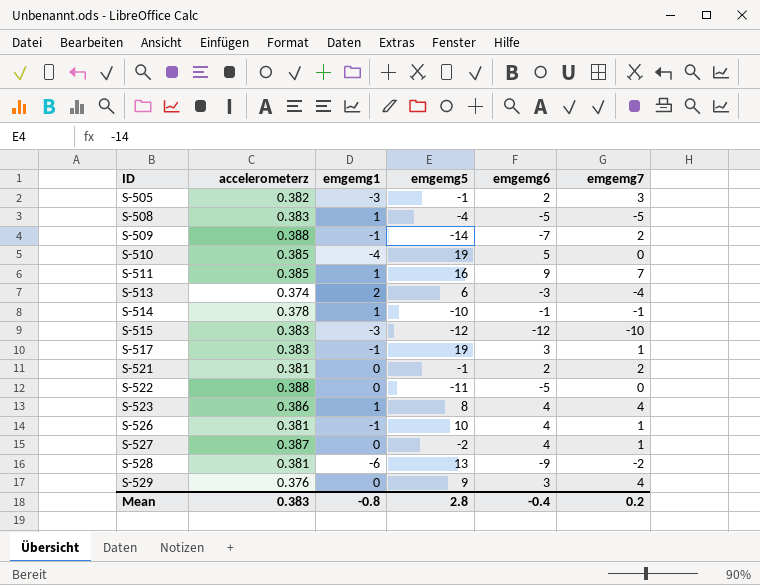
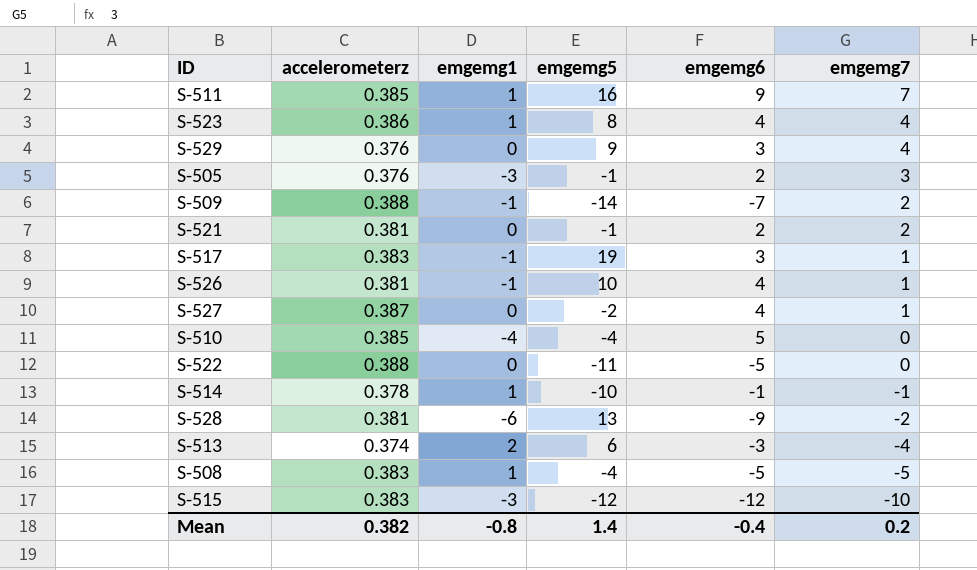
row order: ID ascending -> emgemg7 descending
S-505 | accelerometerz: 0.382 -> 0.376
S-510 | emgemg5: 19 -> -4
Mean | accelerometerz: 0.383 -> 0.382
Mean | emgemg5: 2.8 -> 1.4

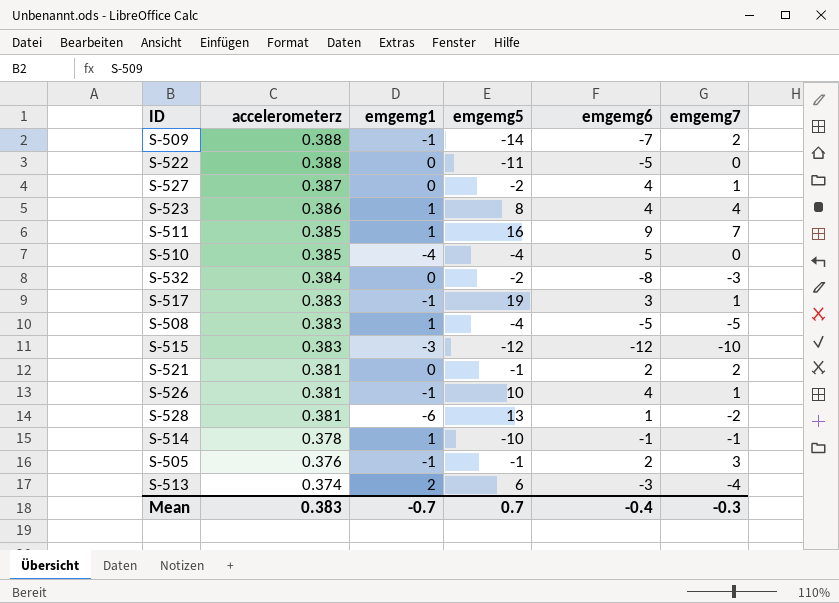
row order: emgemg7 descending -> accelerometerz descending
row S-529: 0.376 | 0 | 9 | 3 | 4 -> none
row S-532: none -> 0.384 | 0 | -2 | -8 | -3
S-528 | emgemg6: -9 -> 1
S-505 | emgemg1: -3 -> -1
Mean | accelerometerz: 0.382 -> 0.383
Mean | emgemg1: -0.8 -> -0.7
Mean | emgemg5: 1.4 -> 0.7
Mean | emgemg7: 0.2 -> -0.3

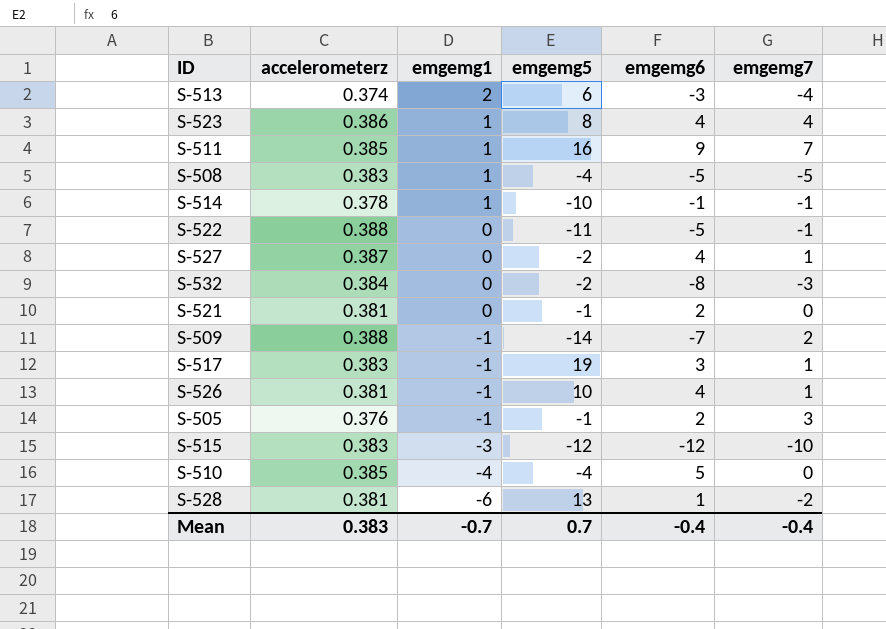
row order: accelerometerz descending -> emgemg1 descending
S-522 | emgemg7: 0 -> -1
S-521 | emgemg7: 2 -> 0
Mean | emgemg7: -0.3 -> -0.4

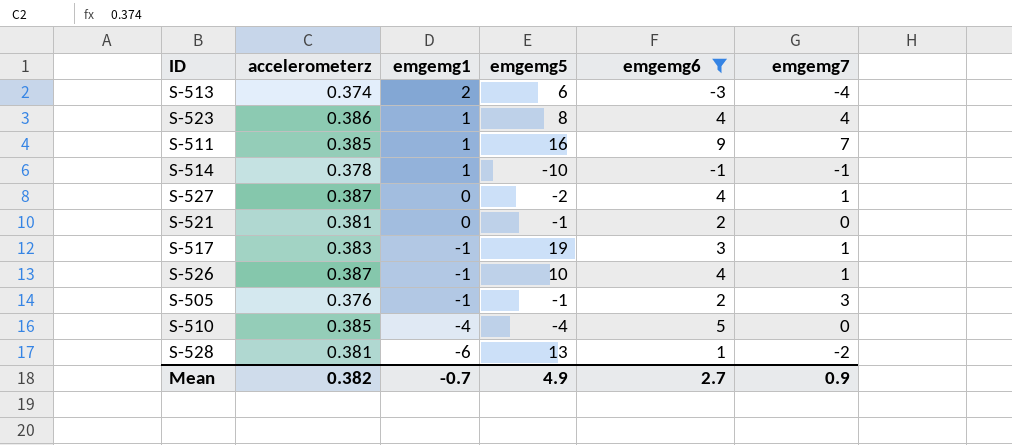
filter: none -> emgemg6 >= -3
S-526 | accelerometerz: 0.381 -> 0.387
Mean | accelerometerz: 0.383 -> 0.382
Mean | emgemg5: 0.7 -> 4.9
Mean | emgemg6: -0.4 -> 2.7
Mean | emgemg7: -0.4 -> 0.9

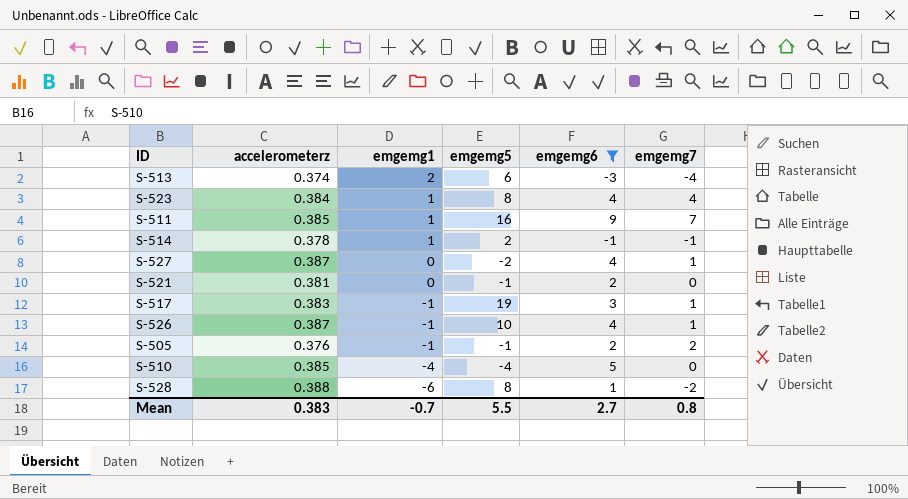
S-523 | accelerometerz: 0.386 -> 0.384
S-514 | emgemg5: -10 -> 2
S-505 | emgemg7: 3 -> 2
S-528 | accelerometerz: 0.381 -> 0.388
S-528 | emgemg5: 13 -> 8
Mean | accelerometerz: 0.382 -> 0.383
Mean | emgemg5: 4.9 -> 5.5
Mean | emgemg7: 0.9 -> 0.8

